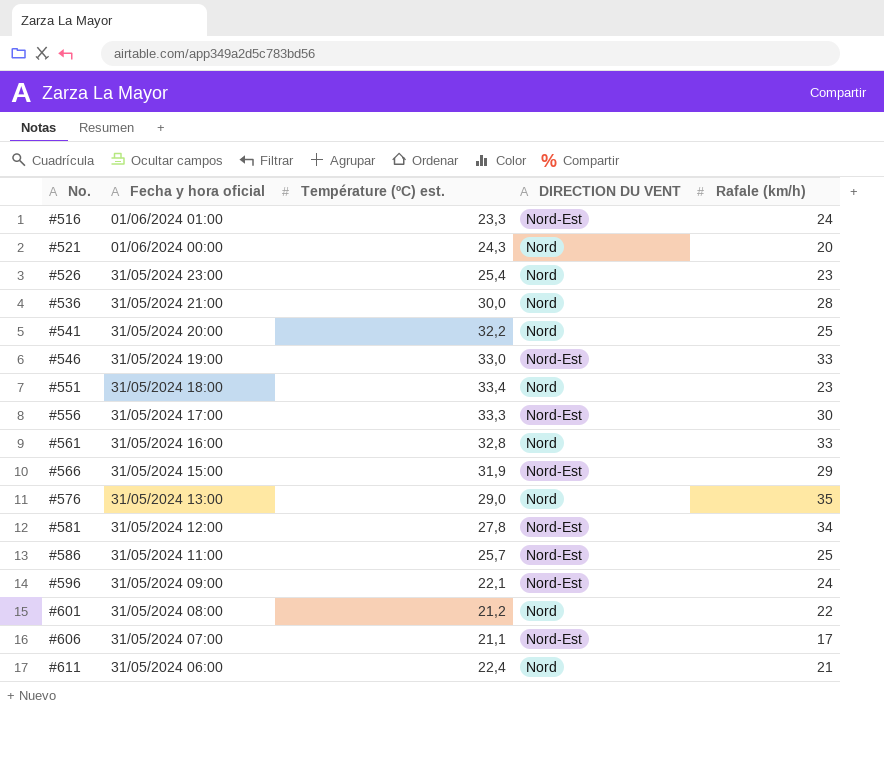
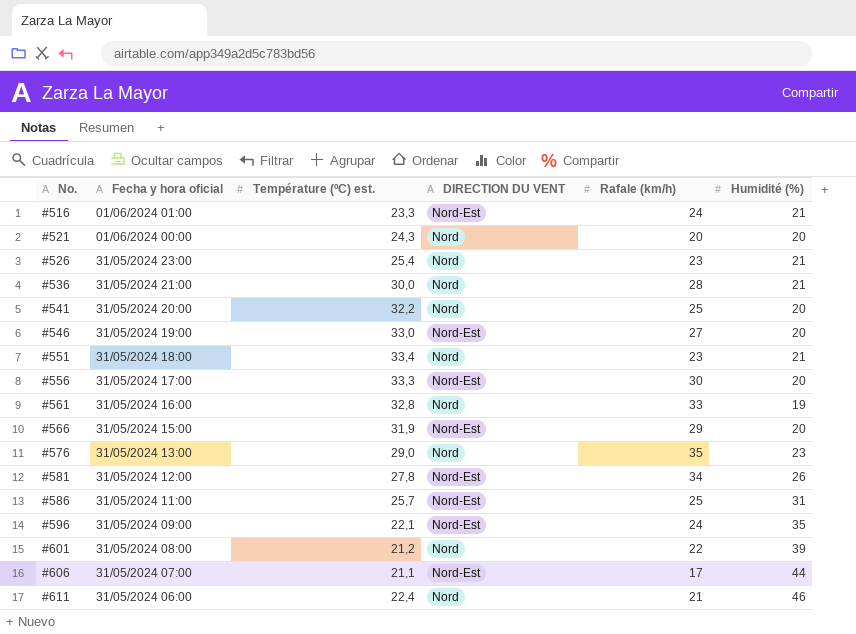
column Humidité (%) | position: none -> 6
#546 | Rafale (km/h): 33 -> 27

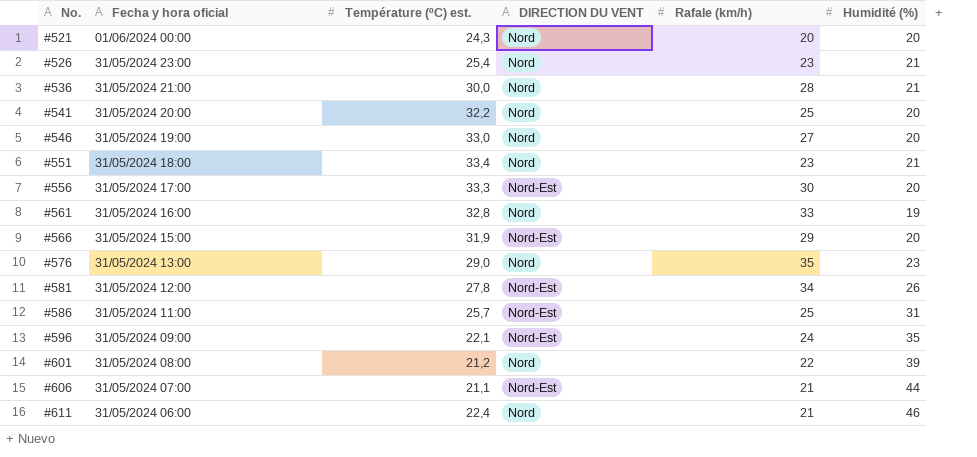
row #516: 01/06/2024 01:00 | 23,3 | Nord-Est | 24 | 21 -> none
#546 | DIRECTION DU VENT: Nord-Est -> Nord
#606 | Rafale (km/h): 17 -> 21

